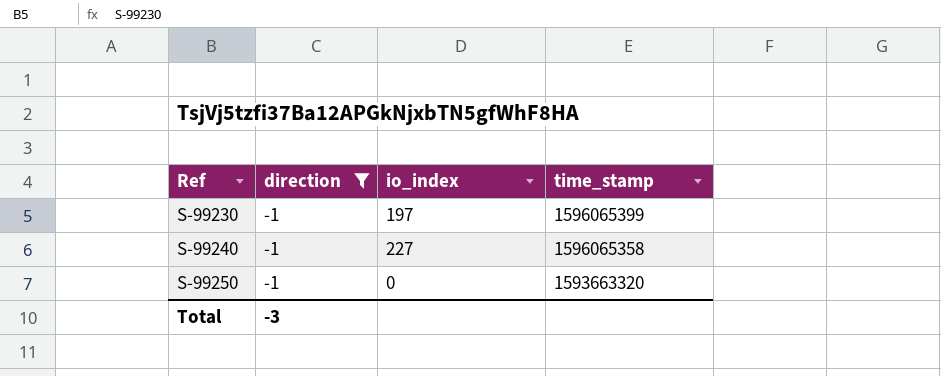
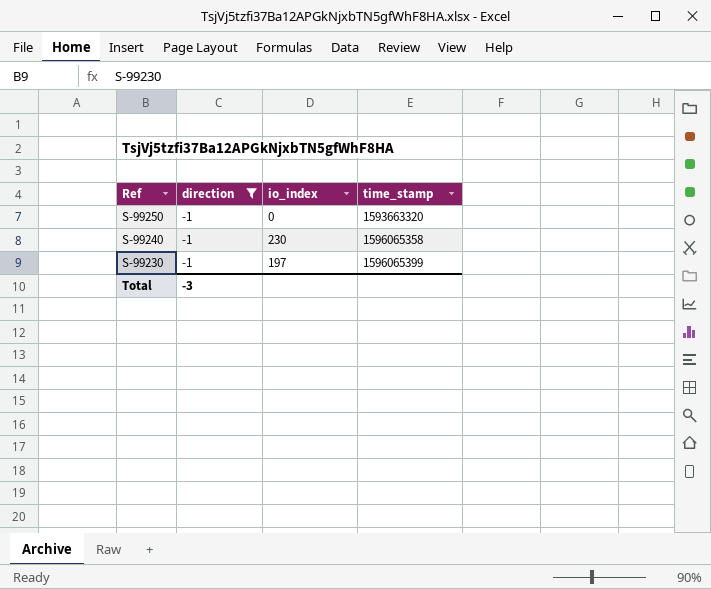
row order: Ref ascending -> Ref descending
S-99240 | io_index: 227 -> 230

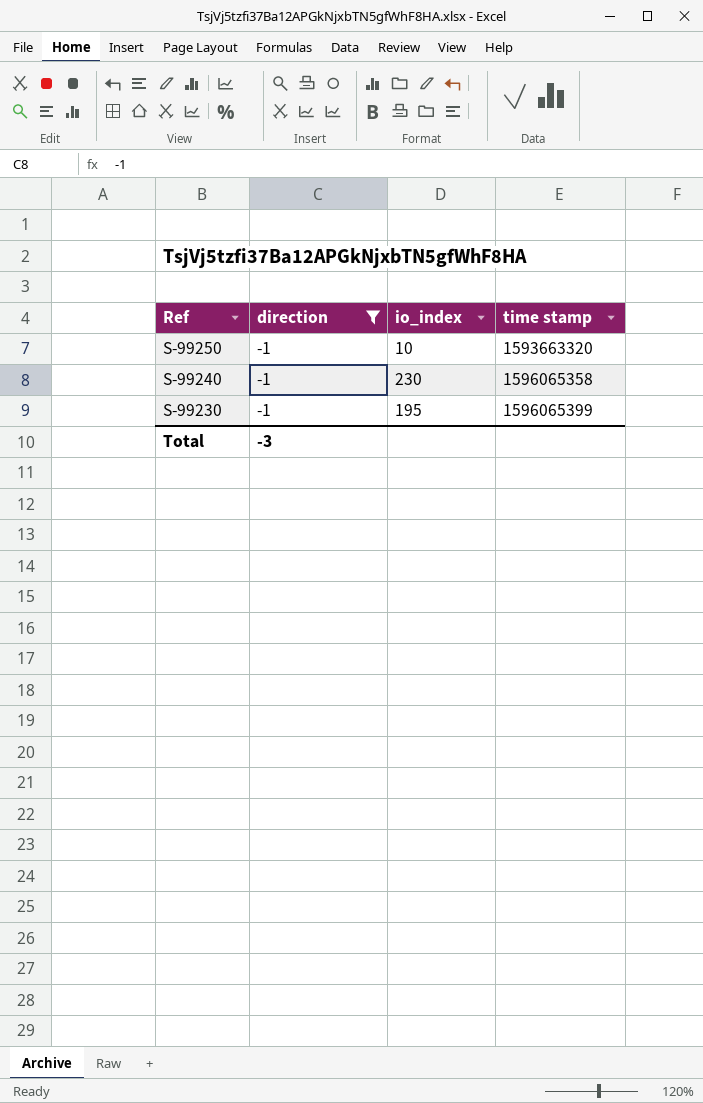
column name: time_stamp -> time stamp
S-99250 | io_index: 0 -> 10
S-99230 | io_index: 197 -> 195

